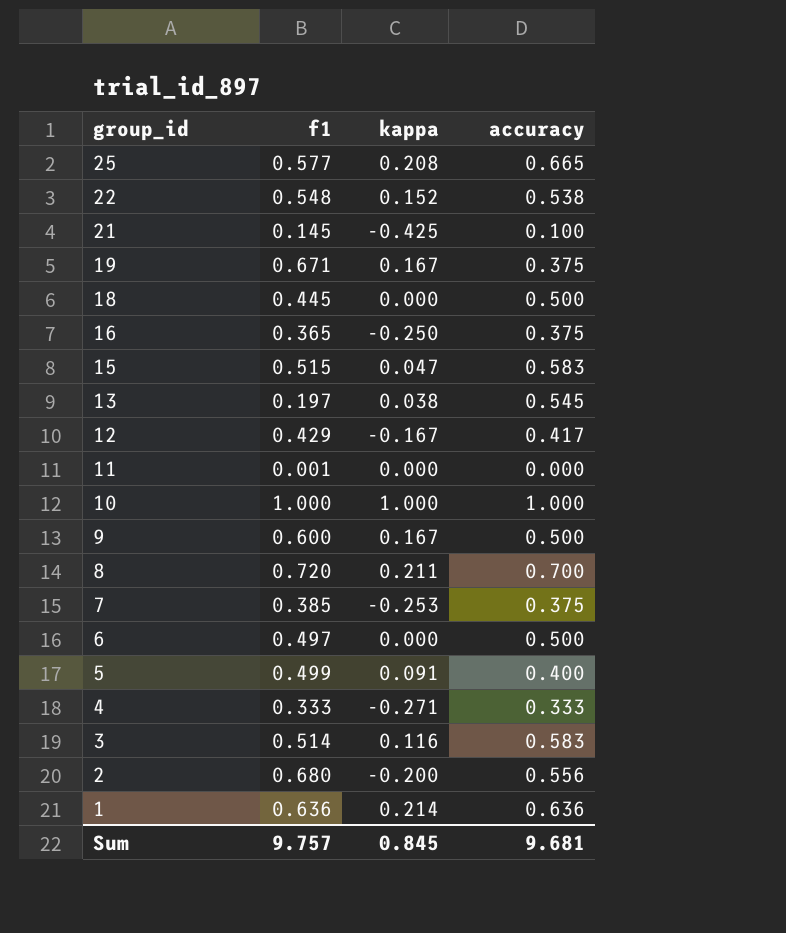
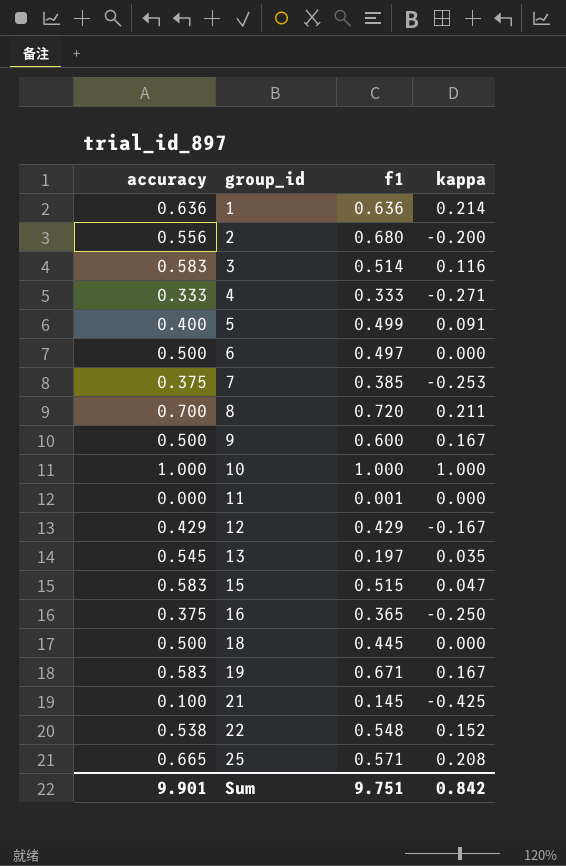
row order: group_id descending -> group_id ascending
column accuracy | position: 4 -> 1
12 | accuracy: 0.417 -> 0.429
13 | kappa: 0.038 -> 0.035
19 | accuracy: 0.375 -> 0.583
25 | f1: 0.577 -> 0.571
Sum | accuracy: 9.681 -> 9.901
Sum | f1: 9.757 -> 9.751
Sum | kappa: 0.845 -> 0.842

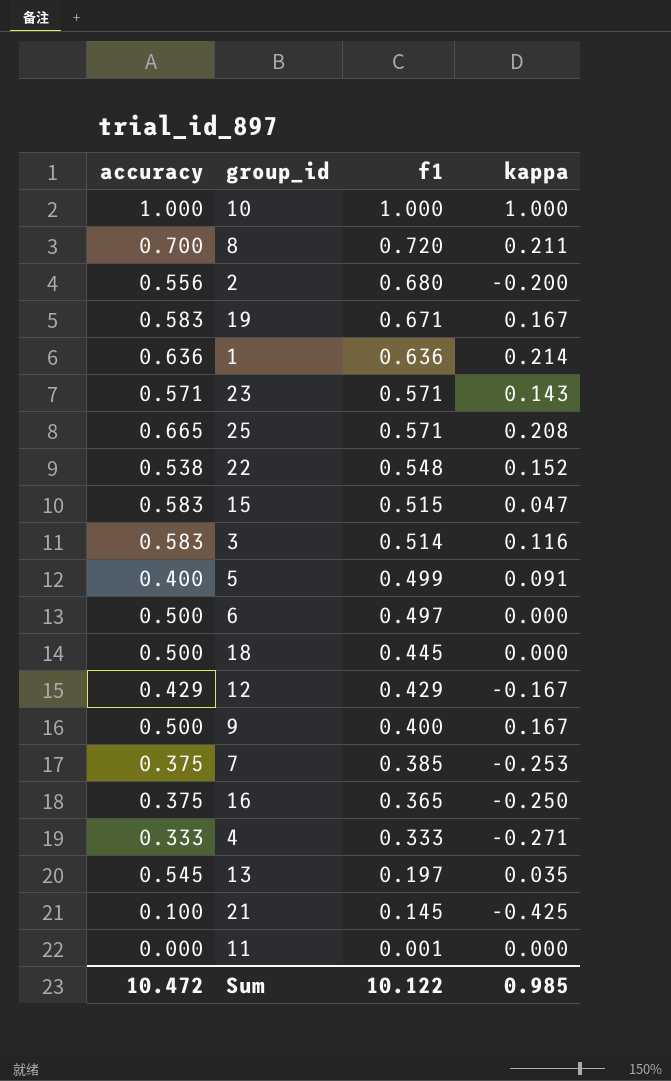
row order: group_id ascending -> f1 descending
row 23: none -> 0.571 | 0.571 | 0.143
9 | f1: 0.600 -> 0.400
Sum | accuracy: 9.901 -> 10.472
Sum | f1: 9.751 -> 10.122
Sum | kappa: 0.842 -> 0.985

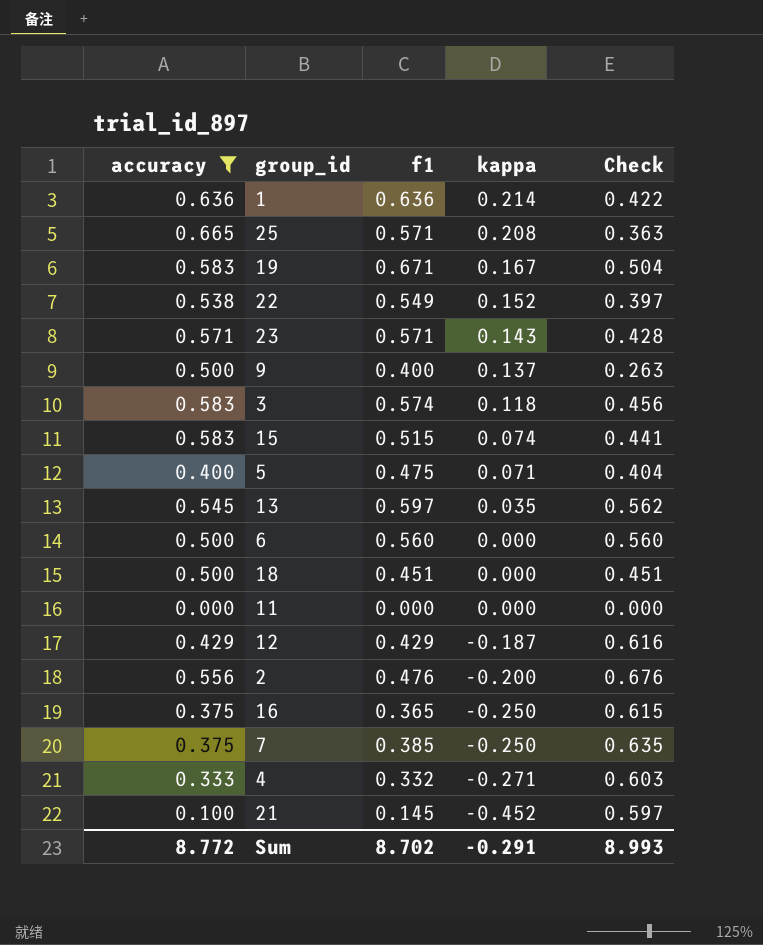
filter: none -> accuracy <= 0.665
row order: f1 descending -> kappa descending
column Check | formula: none -> [f1] - [kappa]
22 | f1: 0.548 -> 0.549
9 | kappa: 0.167 -> 0.137
3 | f1: 0.514 -> 0.574
3 | kappa: 0.116 -> 0.118
15 | kappa: 0.047 -> 0.074
5 | f1: 0.499 -> 0.475
5 | kappa: 0.091 -> 0.071
13 | f1: 0.197 -> 0.597
6 | f1: 0.497 -> 0.560
18 | f1: 0.445 -> 0.451
11 | f1: 0.001 -> 0.000
12 | kappa: -0.167 -> -0.187
2 | f1: 0.680 -> 0.476
7 | kappa: -0.253 -> -0.250
4 | f1: 0.333 -> 0.332
21 | kappa: -0.425 -> -0.452
Sum | accuracy: 10.472 -> 8.772
Sum | f1: 10.122 -> 8.702
Sum | kappa: 0.985 -> -0.291

